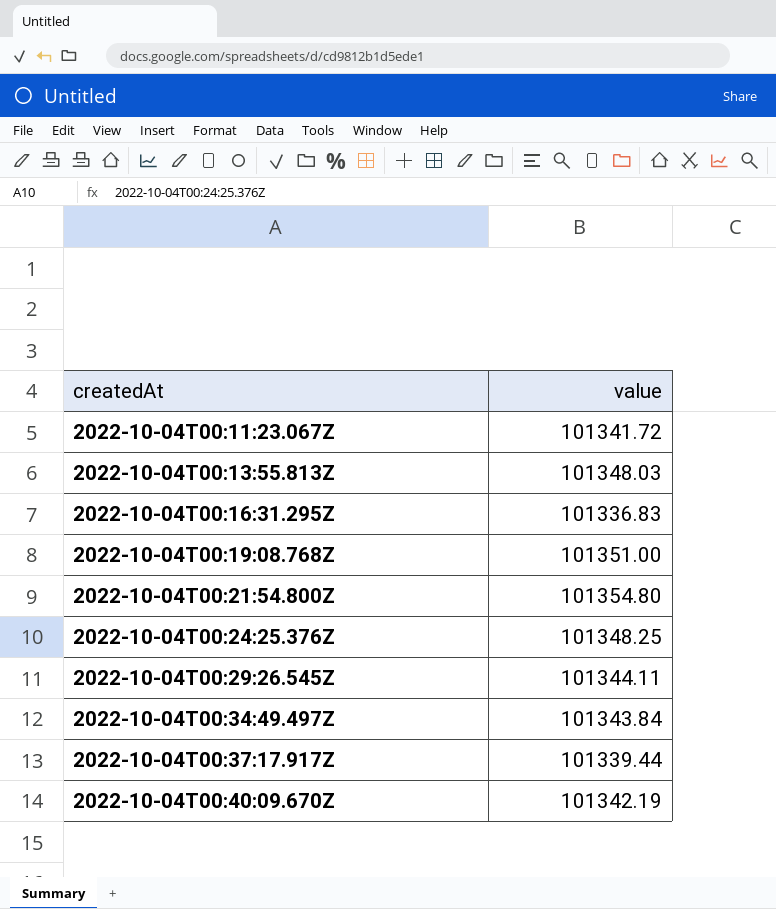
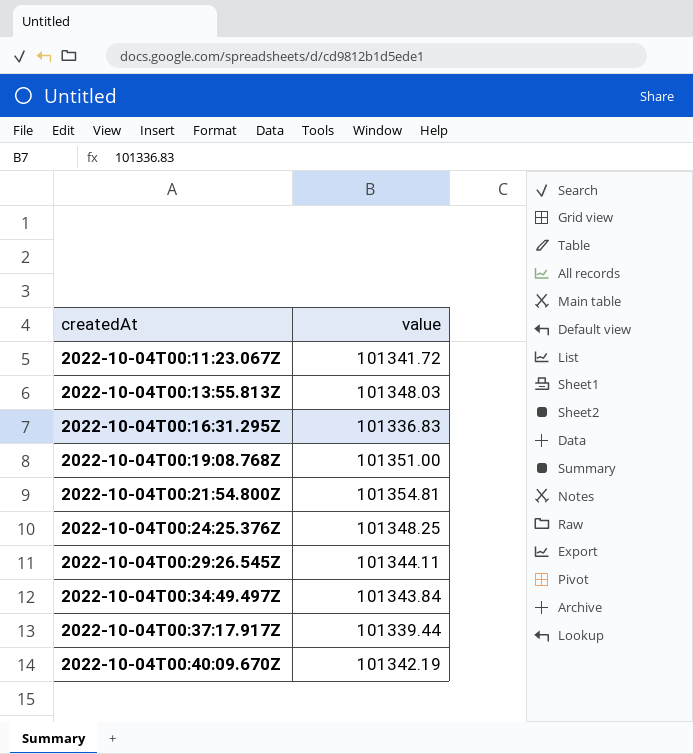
2022-10-04T00:21:54.800Z | value: 101354.80 -> 101354.81

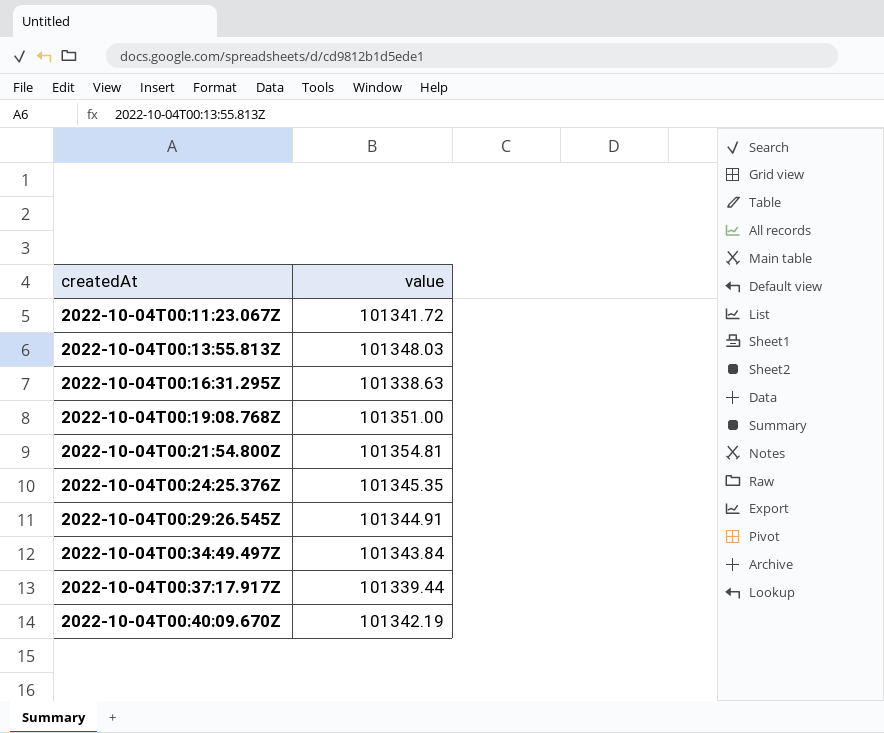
2022-10-04T00:16:31.295Z | value: 101336.83 -> 101338.63
2022-10-04T00:24:25.376Z | value: 101348.25 -> 101345.35
2022-10-04T00:29:26.545Z | value: 101344.11 -> 101344.91

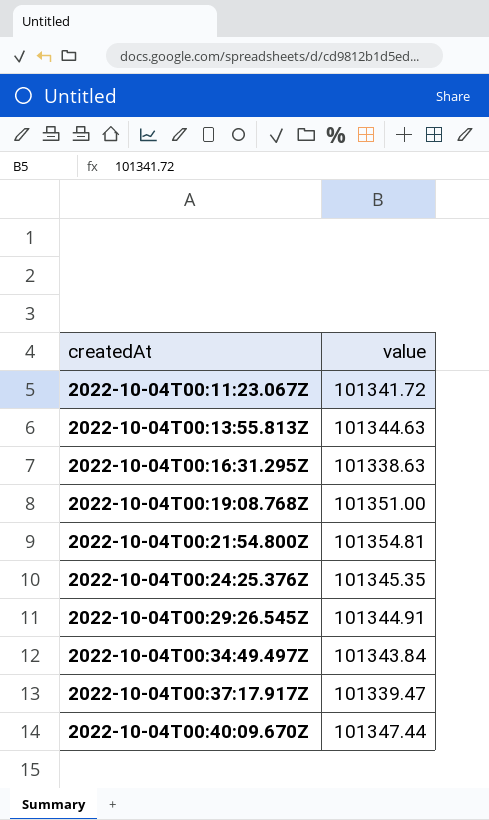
2022-10-04T00:13:55.813Z | value: 101348.03 -> 101344.63
2022-10-04T00:37:17.917Z | value: 101339.44 -> 101339.47
2022-10-04T00:40:09.670Z | value: 101342.19 -> 101347.44

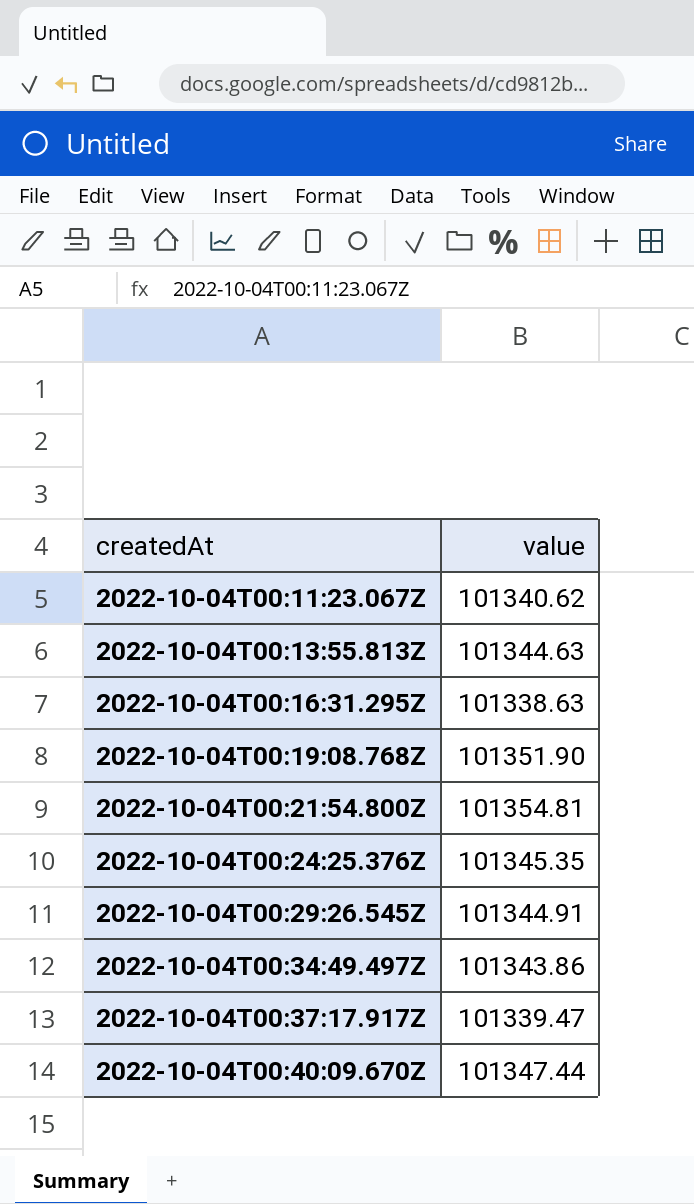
2022-10-04T00:11:23.067Z | value: 101341.72 -> 101340.62
2022-10-04T00:19:08.768Z | value: 101351.00 -> 101351.90
2022-10-04T00:34:49.497Z | value: 101343.84 -> 101343.86

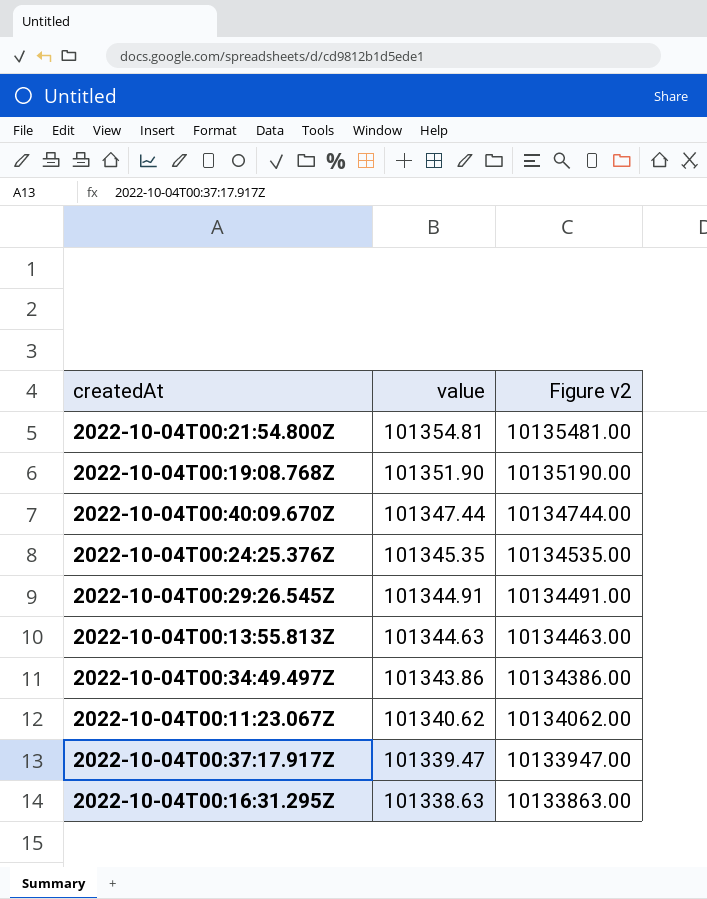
row order: createdAt ascending -> value descending
column Figure v2 | formula: none -> [value] * 100

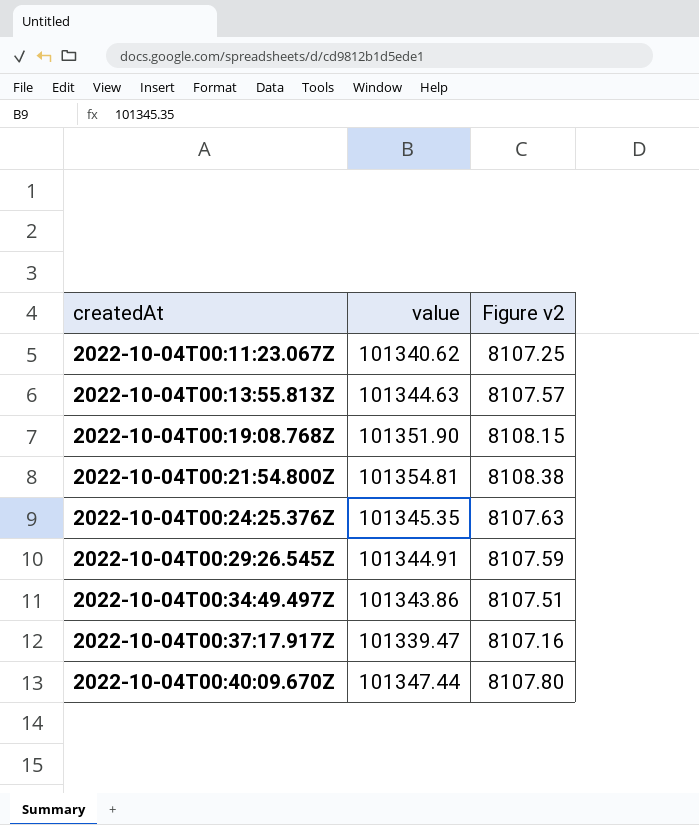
row order: value descending -> createdAt ascending
column Figure v2 | formula: [value] * 100 -> [value] * 0.08
row 2022-10-04T00:16:31.295Z: 101338.63 | 10133863.00 -> none

